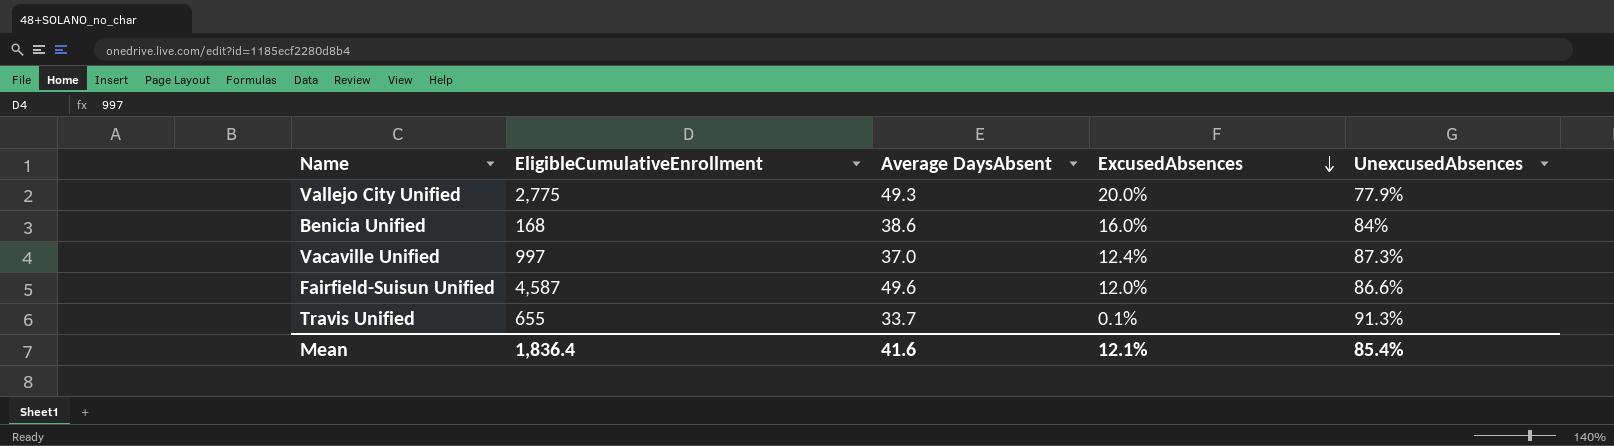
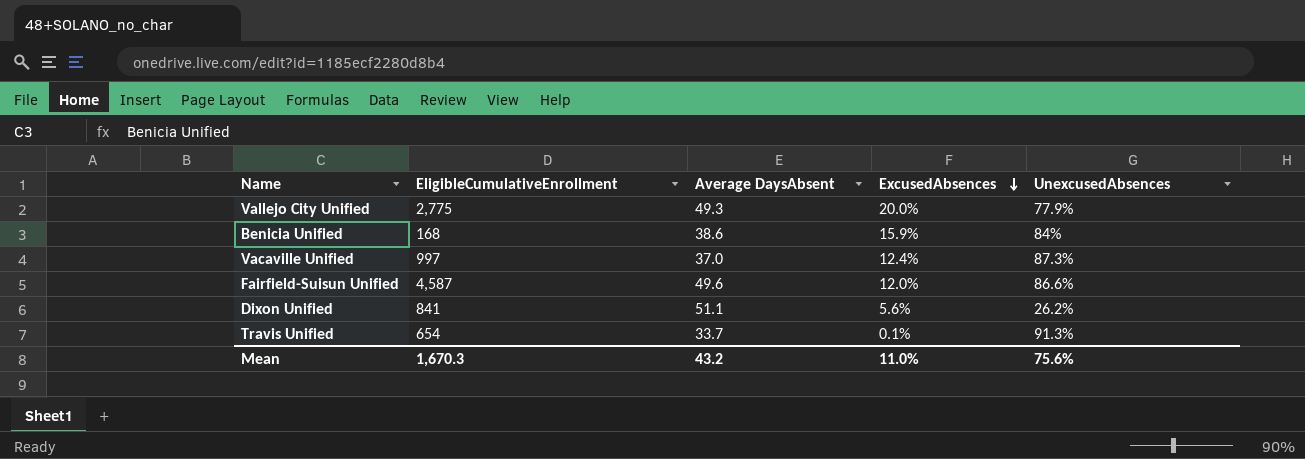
Benicia Unified | ExcusedAbsences: 16.0% -> 15.9%
row Dixon Unified: none -> 841 | 51.1 | 5.6% | 26.2%
Travis Unified | EligibleCumulativeEnrollment: 655 -> 654
Mean | EligibleCumulativeEnrollment: 1,836.4 -> 1,670.3
Mean | Average DaysAbsent: 41.6 -> 43.2
Mean | ExcusedAbsences: 12.1% -> 11.0%
Mean | UnexcusedAbsences: 85.4% -> 75.6%

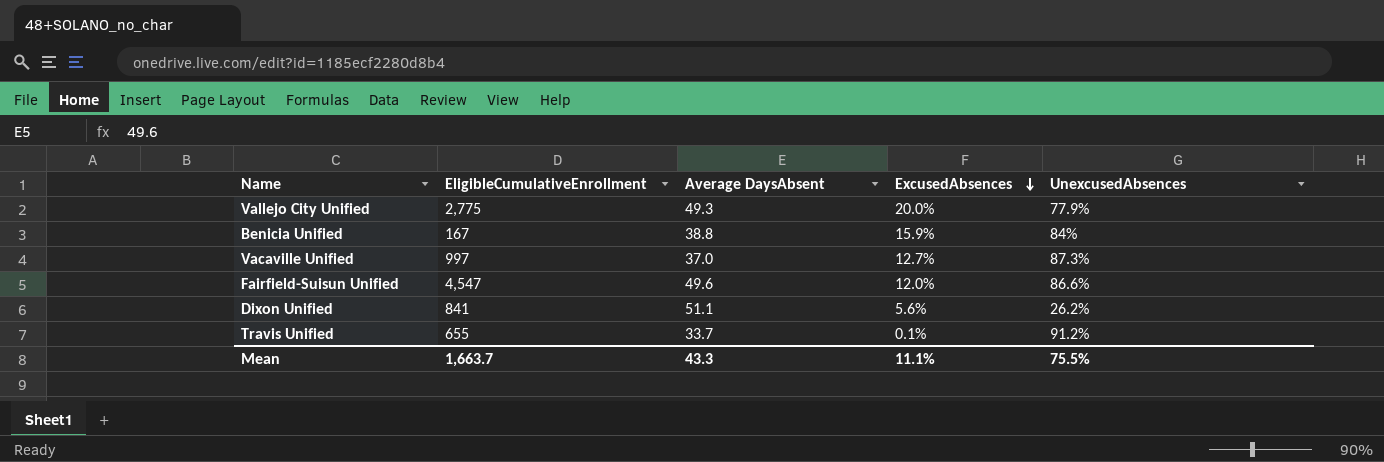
Benicia Unified | EligibleCumulativeEnrollment: 168 -> 167
Benicia Unified | Average DaysAbsent: 38.6 -> 38.8
Vacaville Unified | ExcusedAbsences: 12.4% -> 12.7%
Fairfield-Suisun Unified | EligibleCumulativeEnrollment: 4,587 -> 4,547
Travis Unified | EligibleCumulativeEnrollment: 654 -> 655
Travis Unified | UnexcusedAbsences: 91.3% -> 91.2%
Mean | EligibleCumulativeEnrollment: 1,670.3 -> 1,663.7
Mean | Average DaysAbsent: 43.2 -> 43.3
Mean | ExcusedAbsences: 11.0% -> 11.1%
Mean | UnexcusedAbsences: 75.6% -> 75.5%

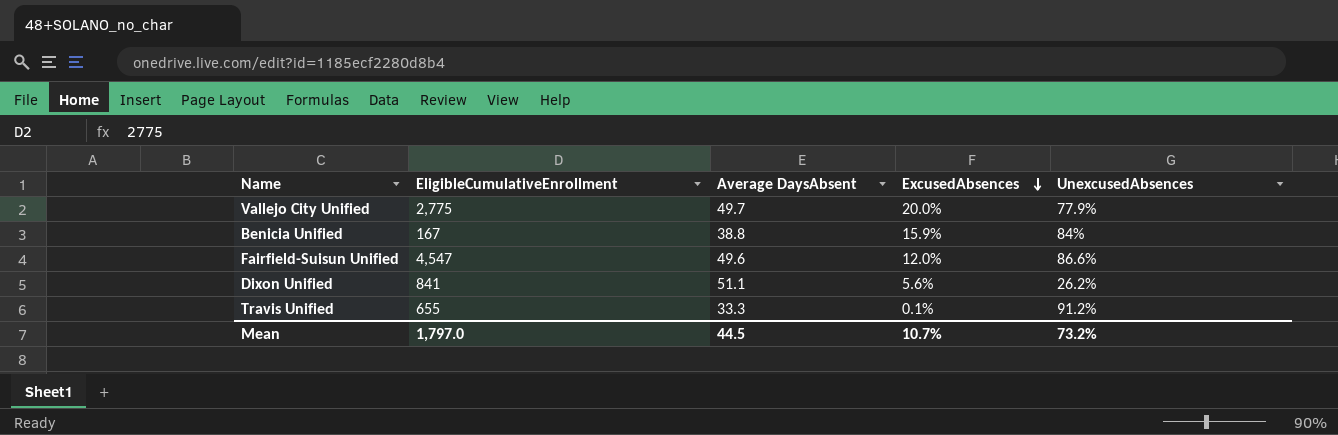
row Vacaville Unified: 997 | 37.0 | 12.7% | 87.3% -> none
Vallejo City Unified | Average DaysAbsent: 49.3 -> 49.7
Travis Unified | Average DaysAbsent: 33.7 -> 33.3
Mean | EligibleCumulativeEnrollment: 1,663.7 -> 1,797.0
Mean | Average DaysAbsent: 43.3 -> 44.5
Mean | ExcusedAbsences: 11.1% -> 10.7%
Mean | UnexcusedAbsences: 75.5% -> 73.2%

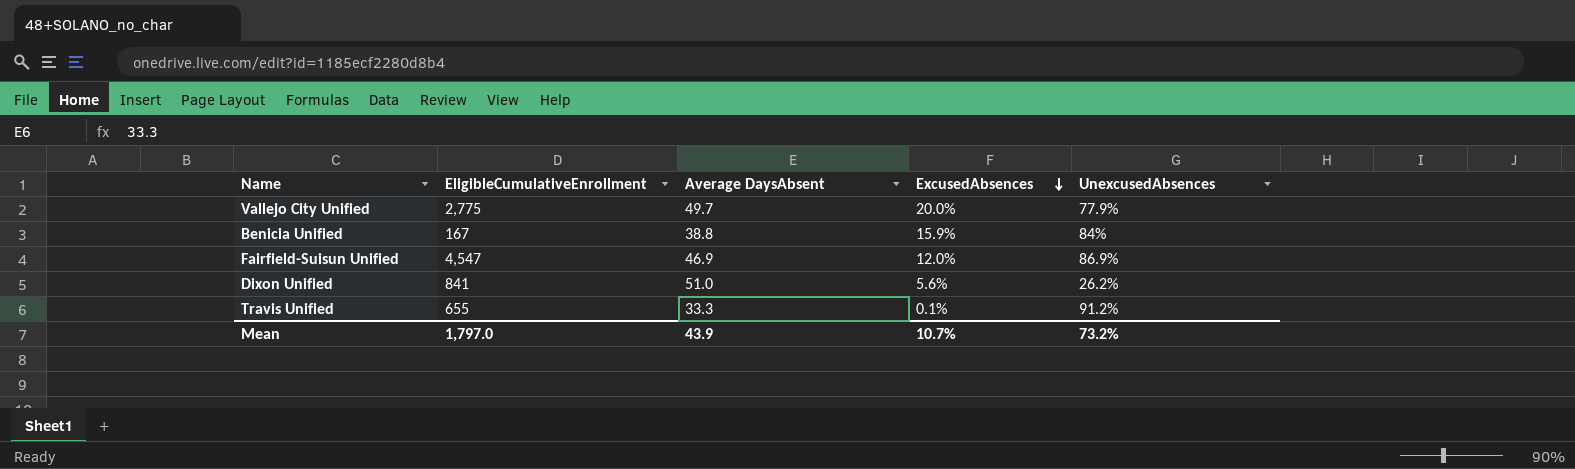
Fairfield-Suisun Unified | Average DaysAbsent: 49.6 -> 46.9
Fairfield-Suisun Unified | UnexcusedAbsences: 86.6% -> 86.9%
Dixon Unified | Average DaysAbsent: 51.1 -> 51.0
Mean | Average DaysAbsent: 44.5 -> 43.9

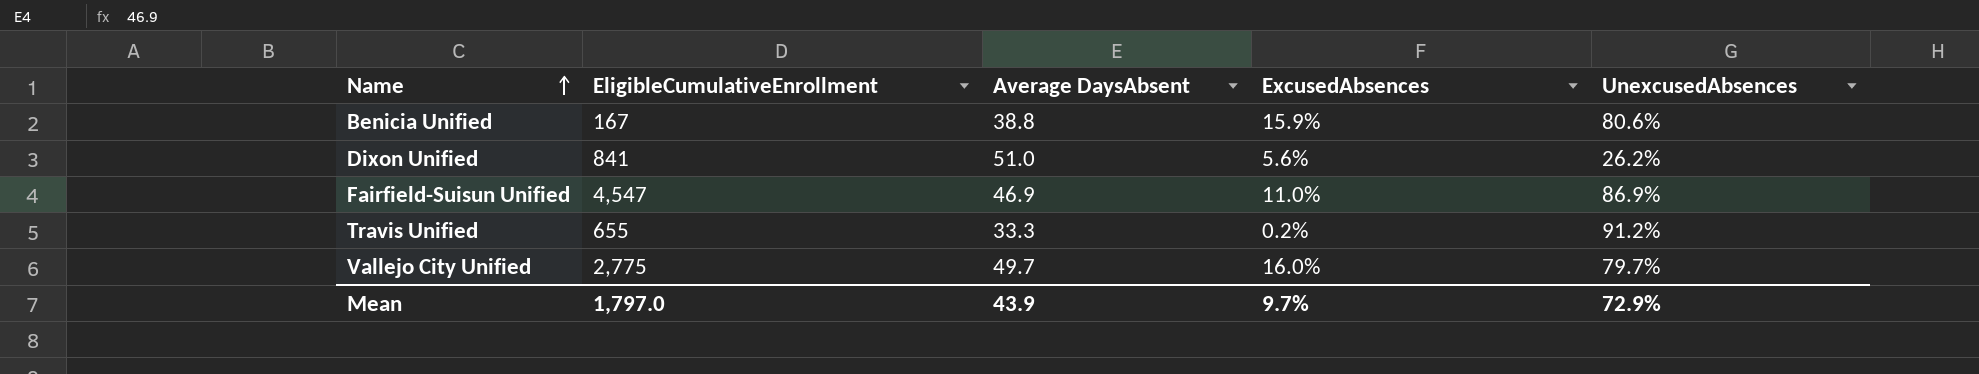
row order: ExcusedAbsences descending -> Name ascending
Benicia Unified | UnexcusedAbsences: 84% -> 80.6%
Fairfield-Suisun Unified | ExcusedAbsences: 12.0% -> 11.0%
Travis Unified | ExcusedAbsences: 0.1% -> 0.2%
Vallejo City Unified | ExcusedAbsences: 20.0% -> 16.0%
Vallejo City Unified | UnexcusedAbsences: 77.9% -> 79.7%
Mean | ExcusedAbsences: 10.7% -> 9.7%
Mean | UnexcusedAbsences: 73.2% -> 72.9%

